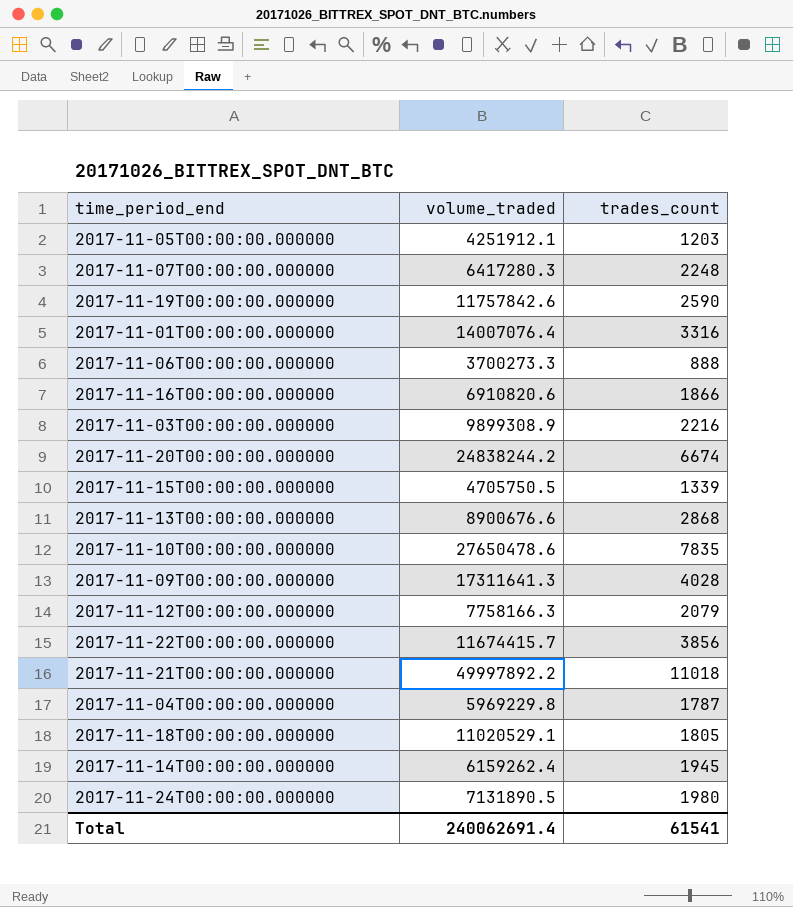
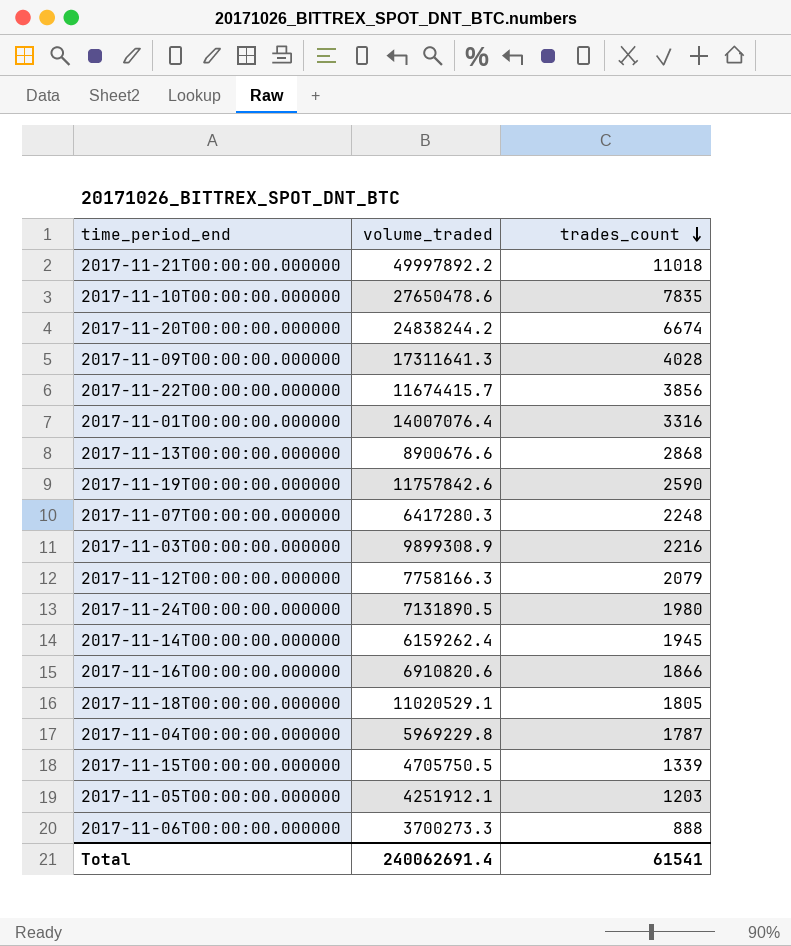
row order: none -> trades_count descending

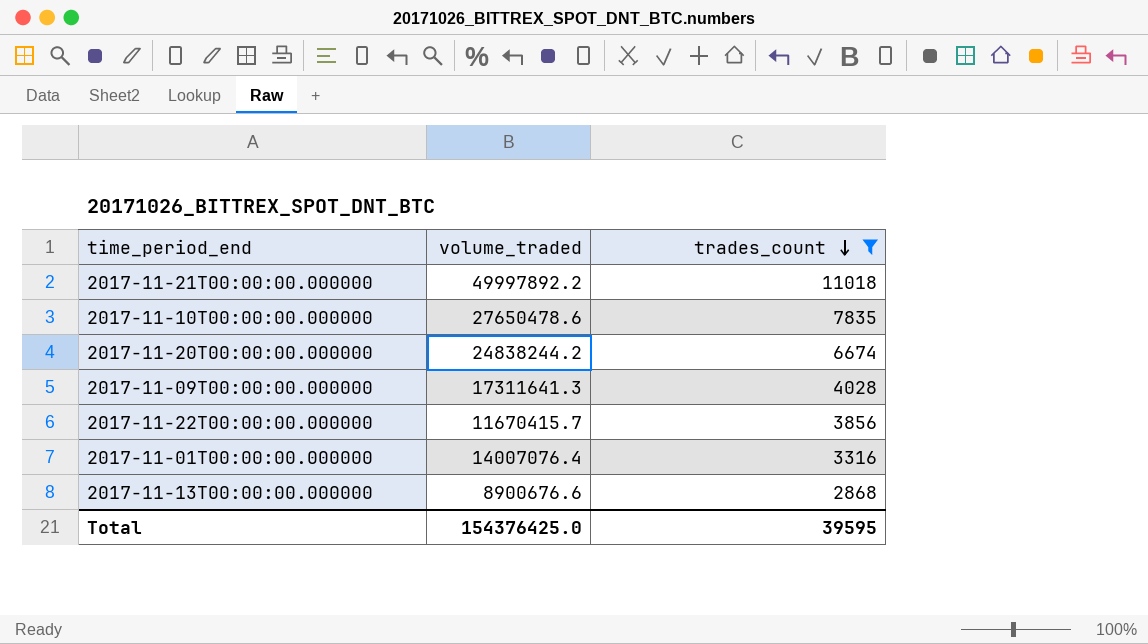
filter: none -> trades_count >= 2868
2017-11-22T00:00:00.000000 | volume_traded: 11674415.7 -> 11670415.7
Total | volume_traded: 240062691.4 -> 154376425.0
Total | trades_count: 61541 -> 39595

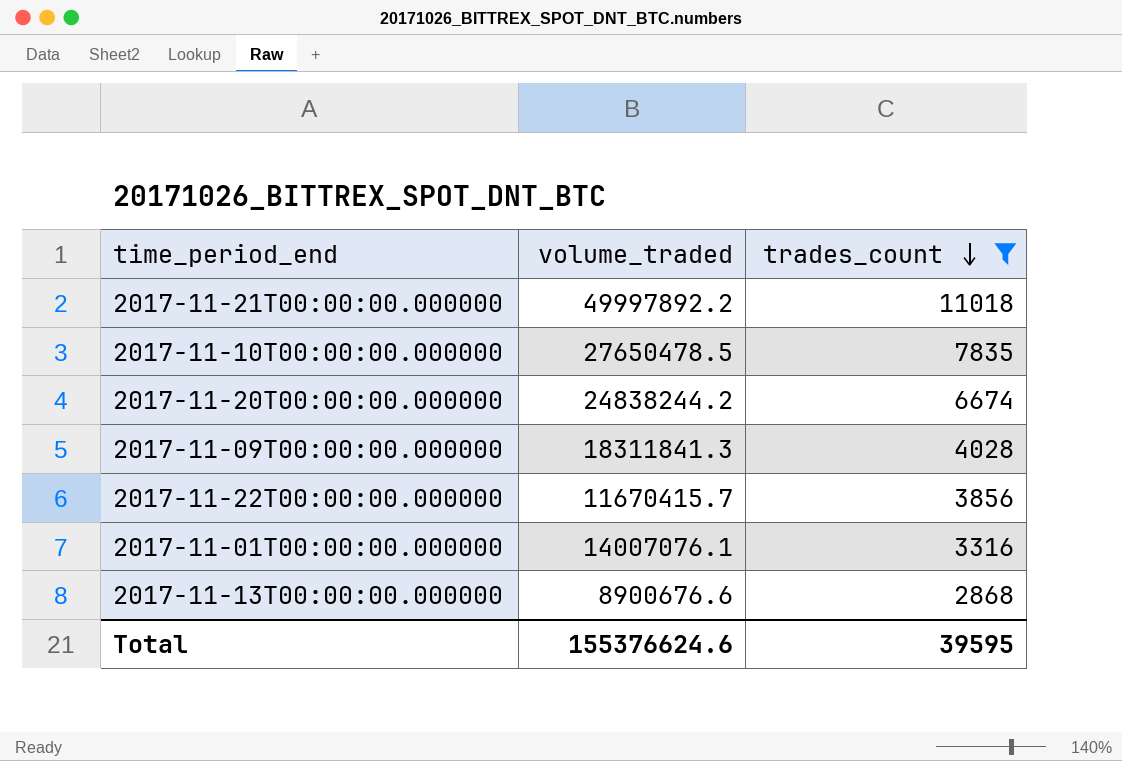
2017-11-10T00:00:00.000000 | volume_traded: 27650478.6 -> 27650478.5
2017-11-09T00:00:00.000000 | volume_traded: 17311641.3 -> 18311841.3
2017-11-01T00:00:00.000000 | volume_traded: 14007076.4 -> 14007076.1
Total | volume_traded: 154376425.0 -> 155376624.6

